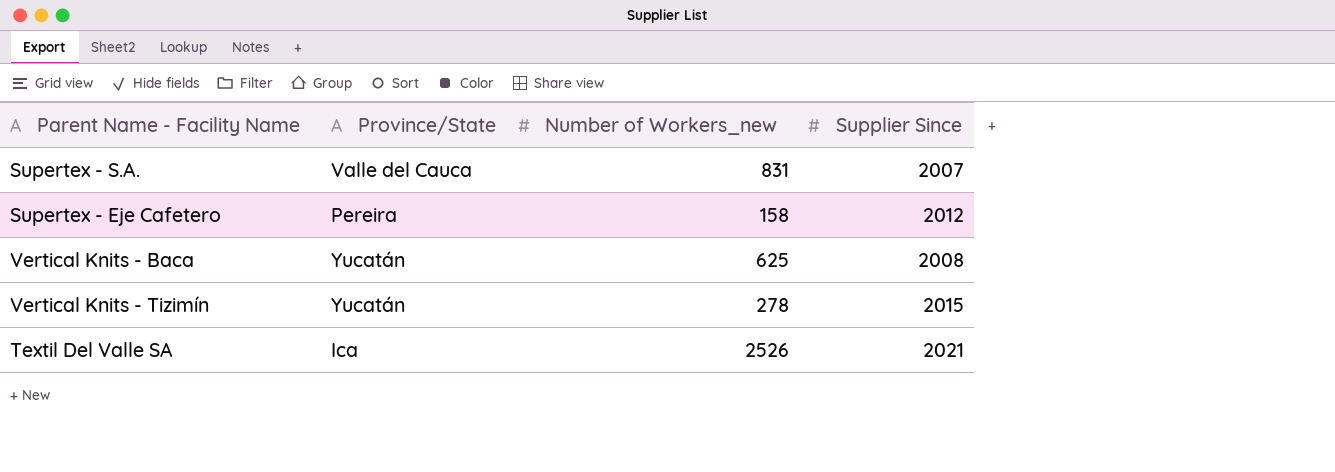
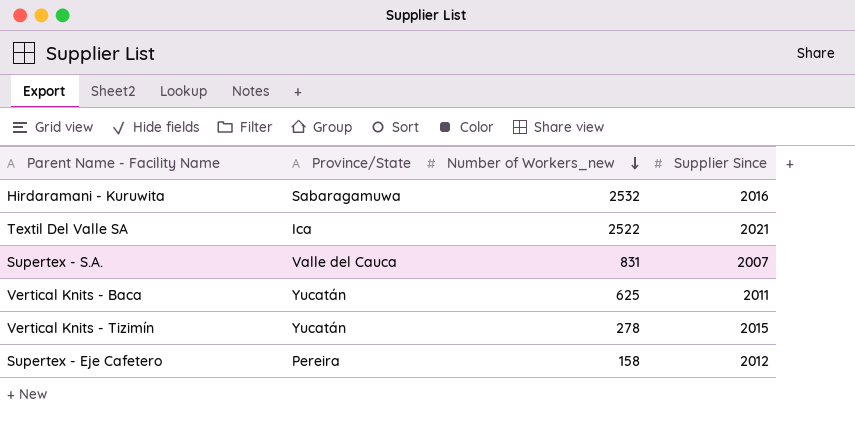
row order: none -> Number of Workers_new descending
row Hirdaramani - Kuruwita: none -> Sabaragamuwa | 2532 | 2016
Textil Del Valle SA | Number of Workers_new: 2526 -> 2522
Vertical Knits - Baca | Supplier Since: 2008 -> 2011

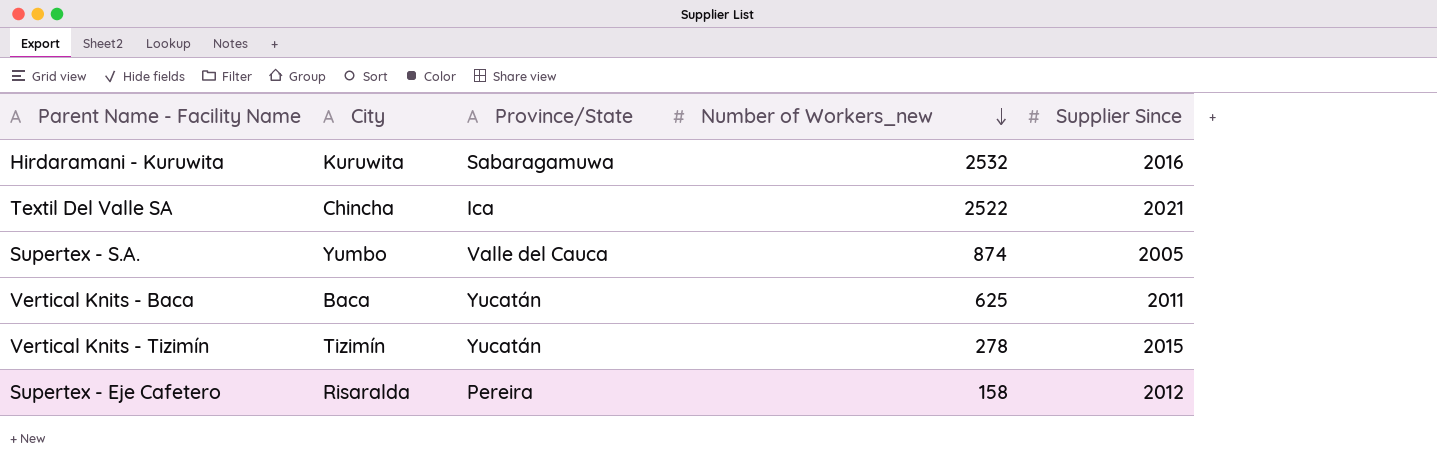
column City | position: none -> 2
Supertex - S.A. | Number of Workers_new: 831 -> 874
Supertex - S.A. | Supplier Since: 2007 -> 2005

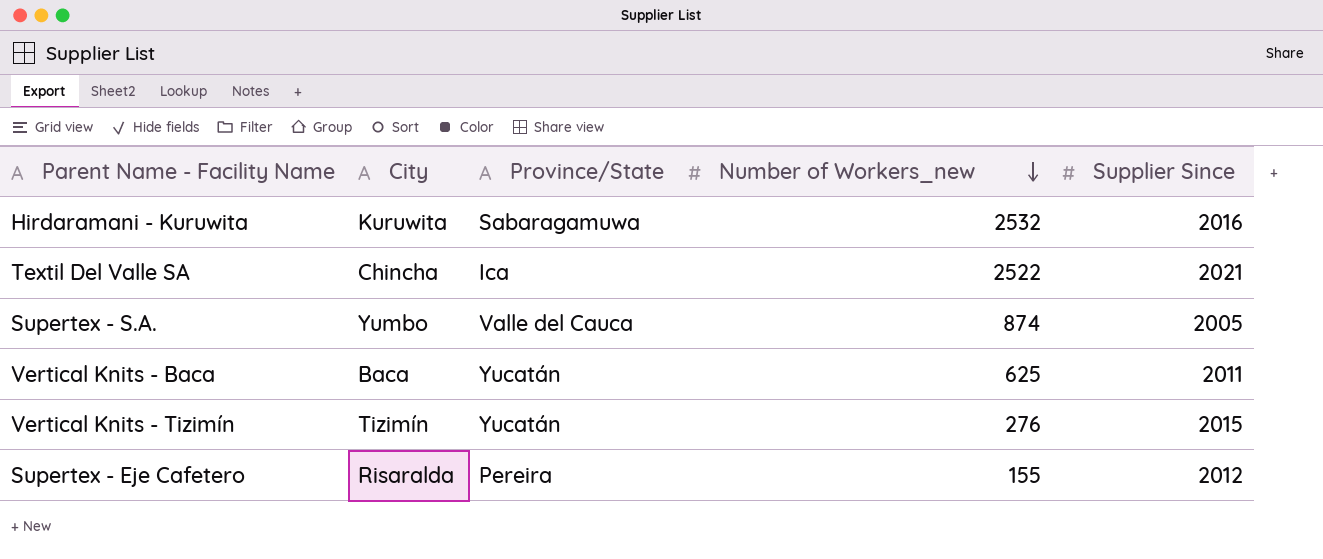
Vertical Knits - Tizimín | Number of Workers_new: 278 -> 276
Supertex - Eje Cafetero | Number of Workers_new: 158 -> 155

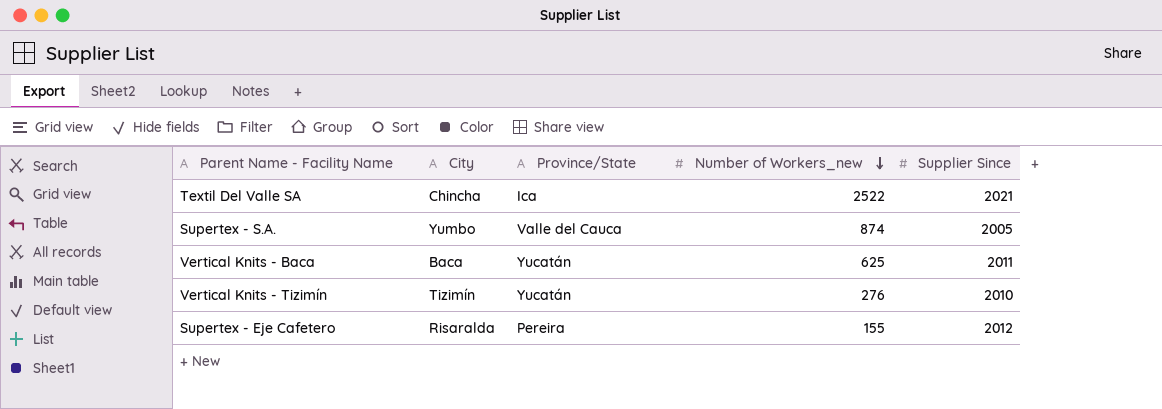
row Hirdaramani - Kuruwita: Kuruwita | Sabaragamuwa | 2532 | 2016 -> none
Vertical Knits - Tizimín | Supplier Since: 2015 -> 2010

